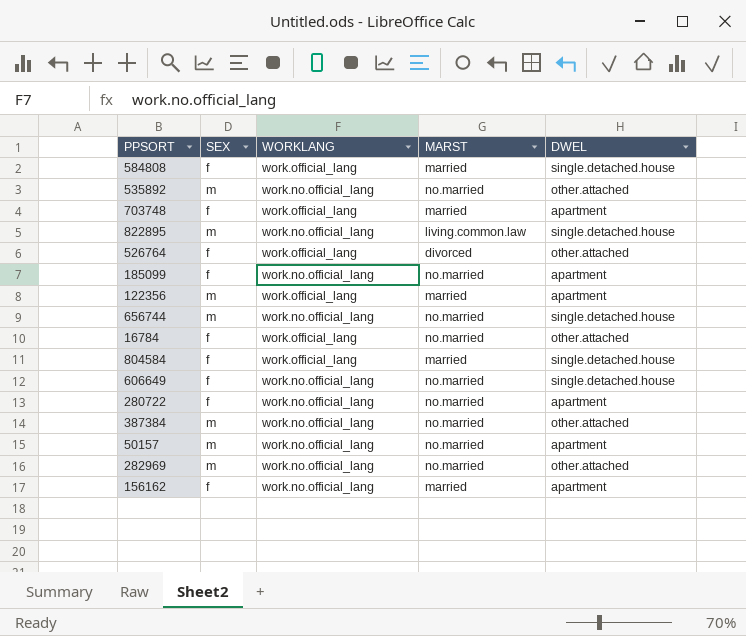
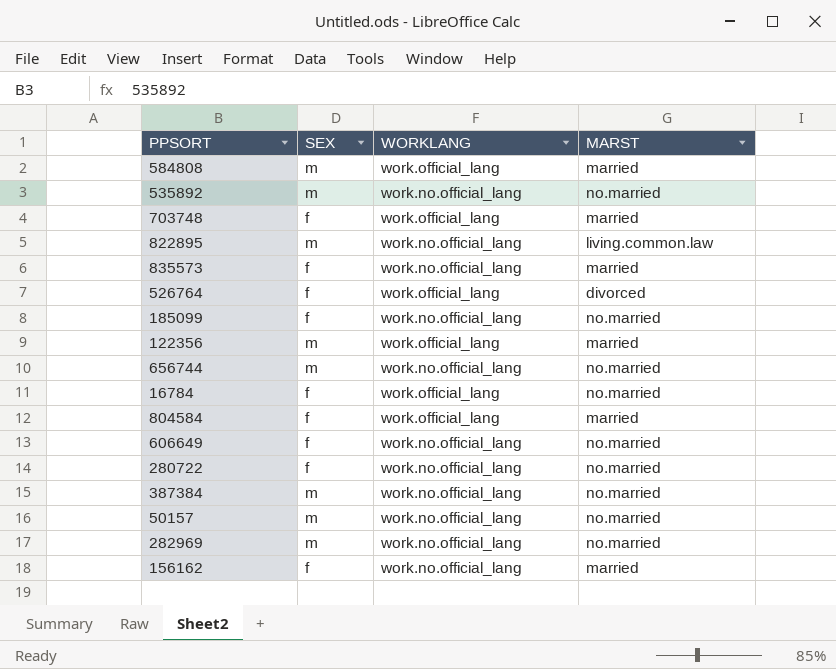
column DWEL | position: 5 -> none
584808 | SEX: f -> m
row 835573: none -> f | work.no.official_lang | married

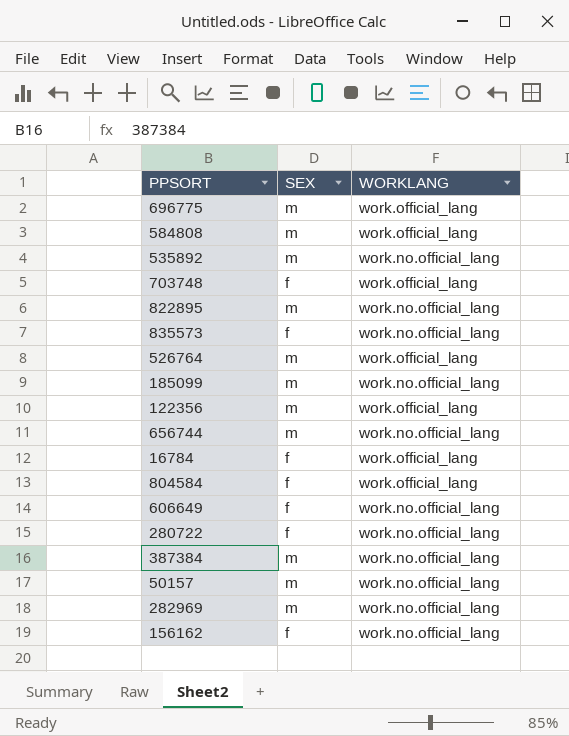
column MARST | position: 4 -> none
row 696775: none -> m | work.official_lang
526764 | SEX: f -> m
185099 | SEX: f -> m

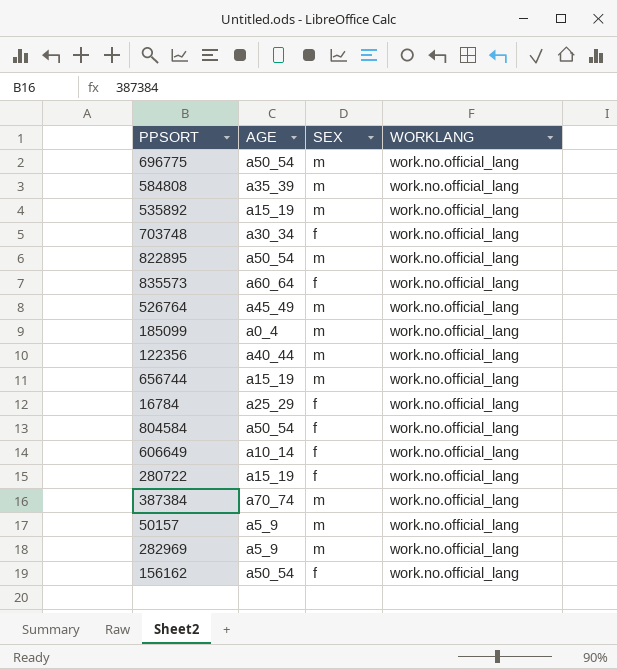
column AGE | position: none -> 2
696775 | WORKLANG: work.official_lang -> work.no.official_lang
584808 | WORKLANG: work.official_lang -> work.no.official_lang
703748 | WORKLANG: work.official_lang -> work.no.official_lang
526764 | WORKLANG: work.official_lang -> work.no.official_lang
122356 | WORKLANG: work.official_lang -> work.no.official_lang
16784 | WORKLANG: work.official_lang -> work.no.official_lang
804584 | WORKLANG: work.official_lang -> work.no.official_lang

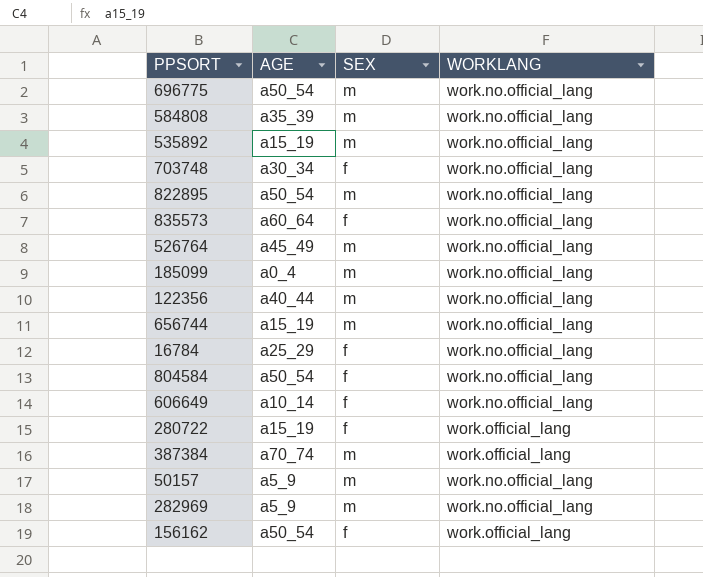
280722 | WORKLANG: work.no.official_lang -> work.official_lang
387384 | WORKLANG: work.no.official_lang -> work.official_lang
156162 | WORKLANG: work.no.official_lang -> work.official_lang

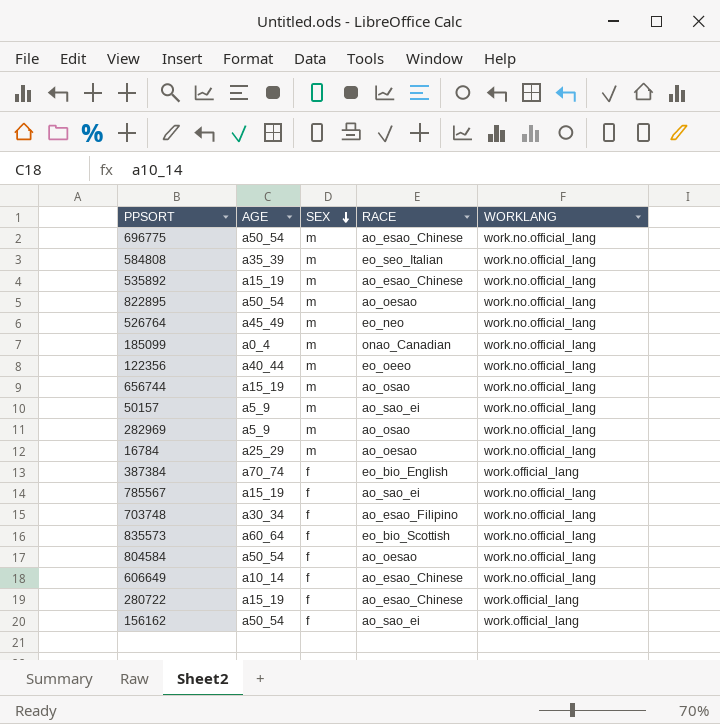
row order: none -> SEX descending
column RACE | position: none -> 4
16784 | SEX: f -> m
387384 | SEX: m -> f
row 785567: none -> a15_19 | f | ao_sao_ei | work.no.official_lang

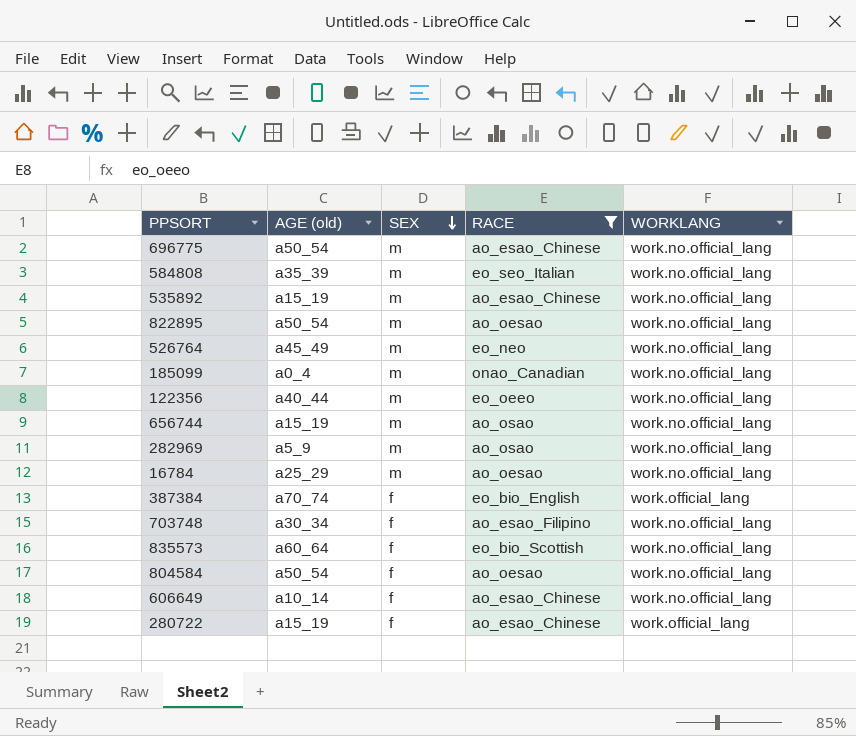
filter: none -> RACE != ao_sao_ei
column name: AGE -> AGE (old)

